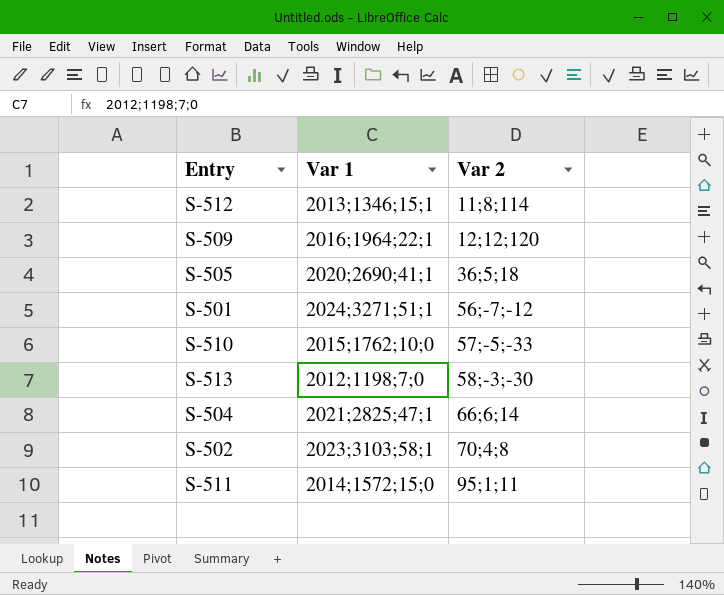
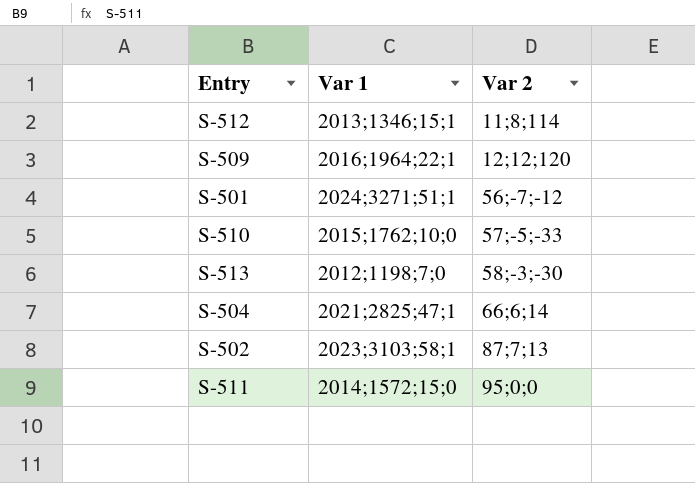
row S-505: 2020;2690;41;1 | 36;5;18 -> none
S-502 | Var 2: 70;4;8 -> 87;7;13
S-511 | Var 2: 95;1;11 -> 95;0;0

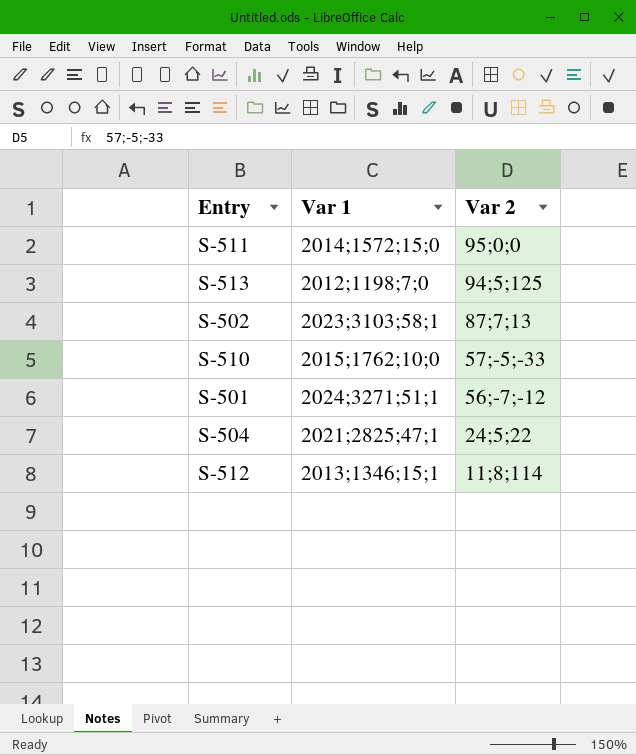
row order: Var 2 ascending -> Var 2 descending
row S-509: 2016;1964;22;1 | 12;12;120 -> none
S-513 | Var 2: 58;-3;-30 -> 94;5;125
S-504 | Var 2: 66;6;14 -> 24;5;22

